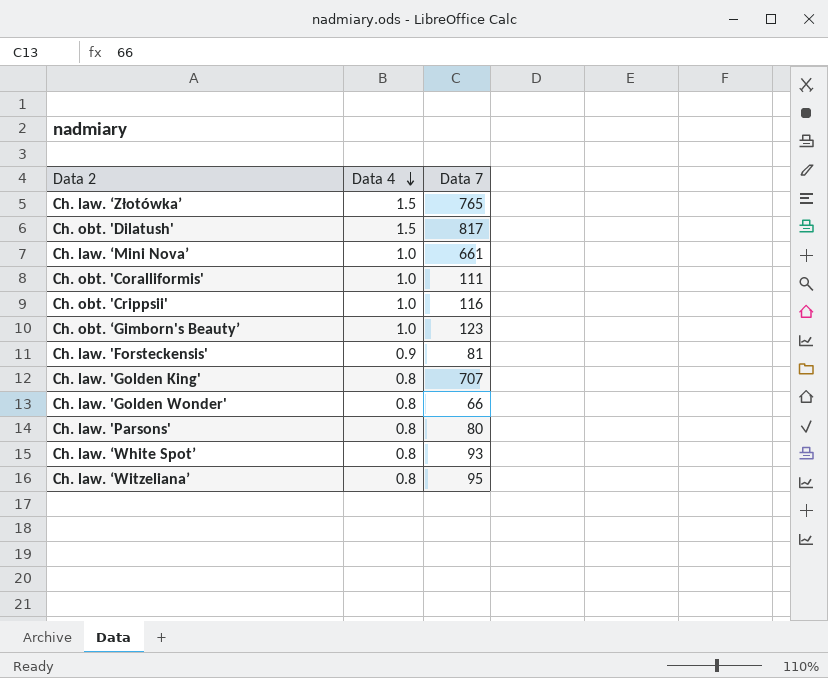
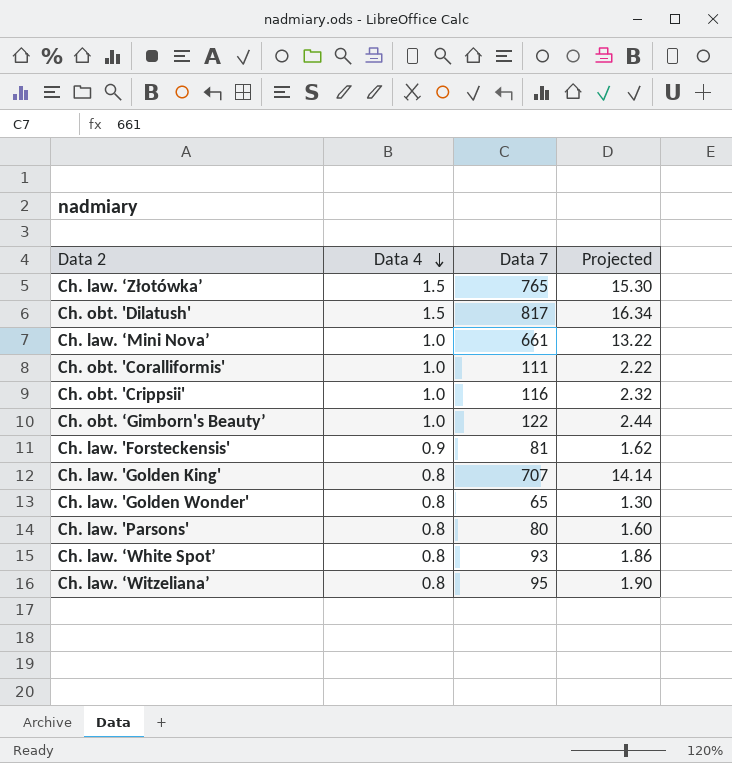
column Projected | formula: none -> [Data 7] * 0.02
Ch. obt. ‘Gimborn's Beauty’ | Data 7: 123 -> 122
Ch. law. 'Golden Wonder' | Data 7: 66 -> 65

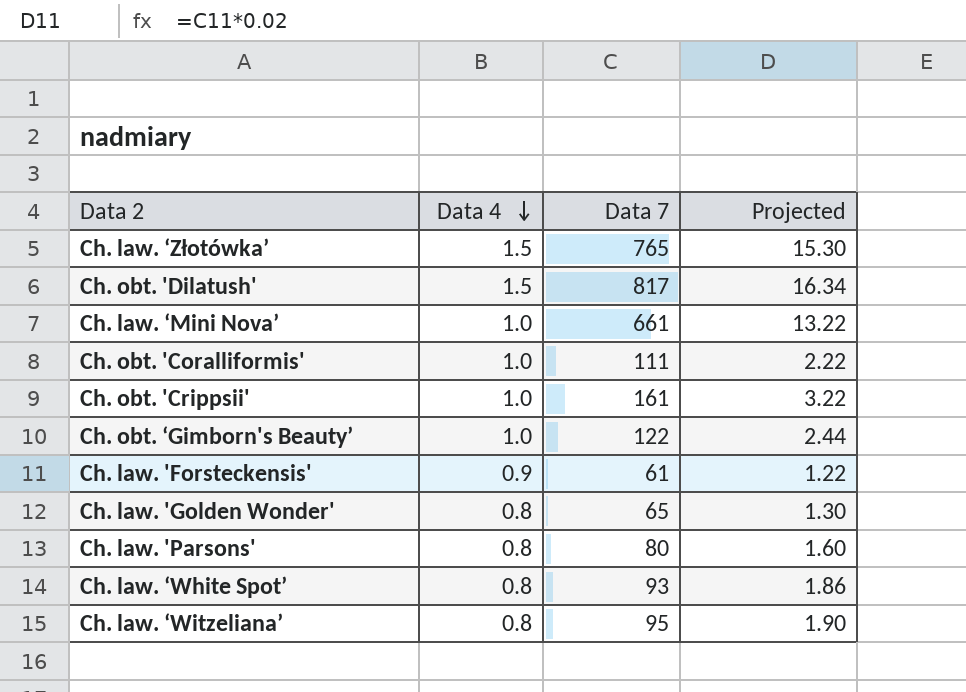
row Ch. law. 'Golden King': 0.8 | 707 | 14.14 -> none
Ch. obt. 'Crippsii' | Data 7: 116 -> 161
Ch. obt. 'Crippsii' | Projected: 2.32 -> 3.22
Ch. law. 'Forsteckensis' | Data 7: 81 -> 61
Ch. law. 'Forsteckensis' | Projected: 1.62 -> 1.22

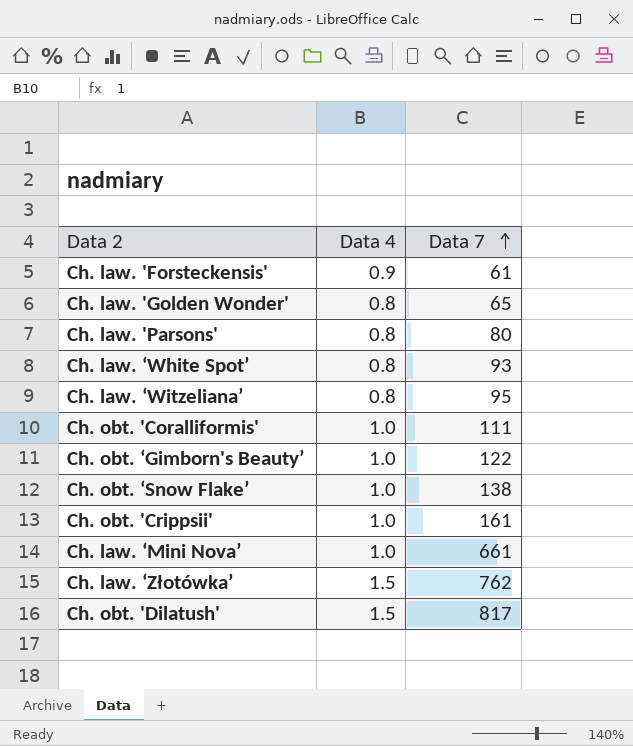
row order: Data 4 descending -> Data 7 ascending
column Projected | formula: [Data 7] * 0.02 -> none
row Ch. obt. ‘Snow Flake’: none -> 1.0 | 138
Ch. law. ‘Złotówka’ | Data 7: 765 -> 762

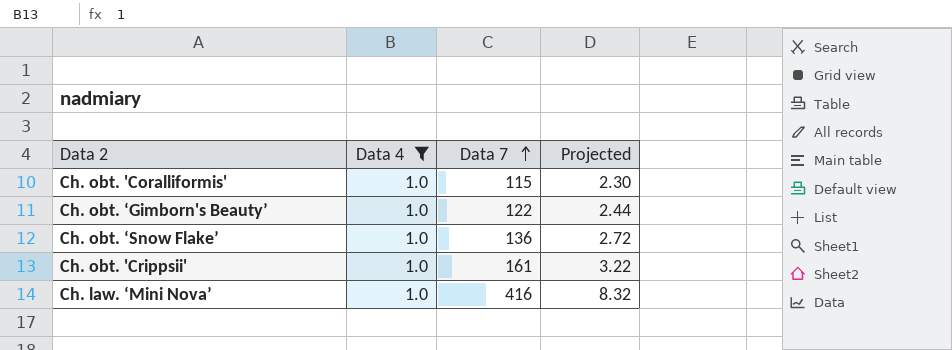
filter: none -> Data 4 = 1.0
column Projected | formula: none -> [Data 7] * 0.02
Ch. obt. 'Coralliformis' | Data 7: 111 -> 115
Ch. obt. ‘Snow Flake’ | Data 7: 138 -> 136
Ch. law. ‘Mini Nova’ | Data 7: 661 -> 416

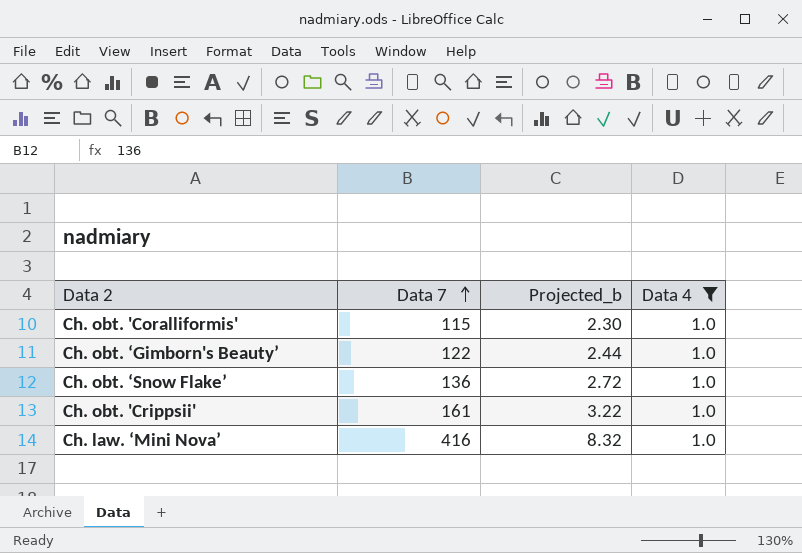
column name: Projected -> Projected_b
column Data 4 | position: 2 -> 4

